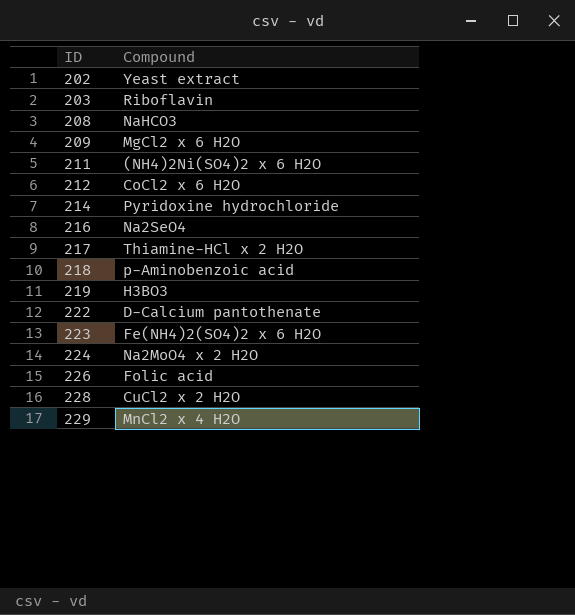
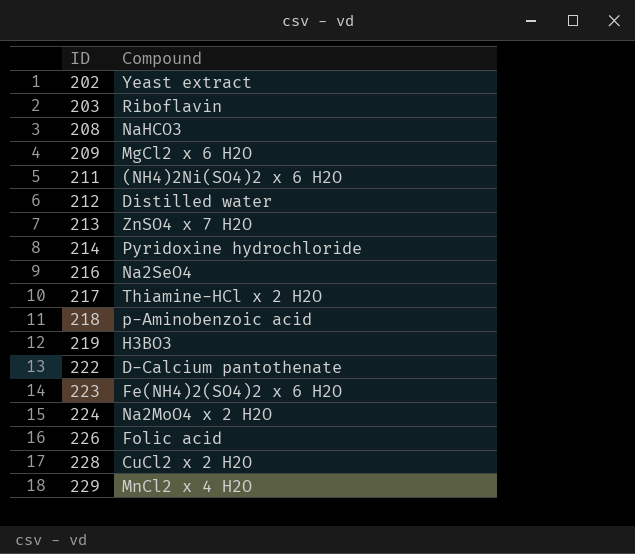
212 | Compound: CoCl2 x 6 H2O -> Distilled water
row 213: none -> ZnSO4 x 7 H2O

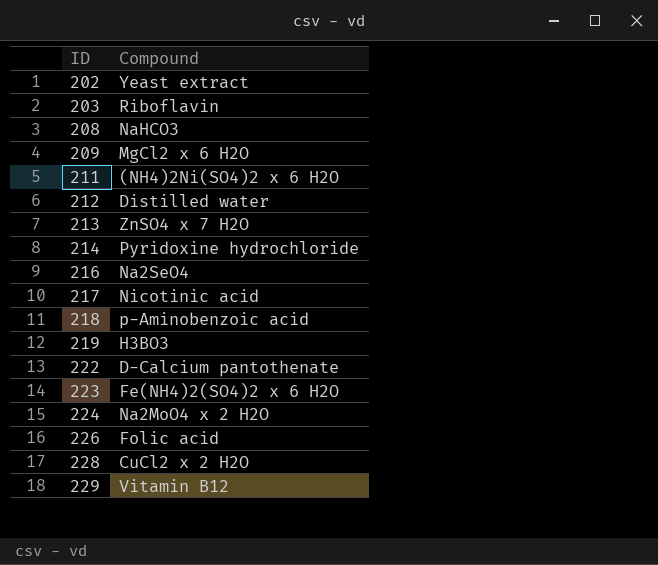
217 | Compound: Thiamine-HCl x 2 H2O -> Nicotinic acid
229 | Compound: MnCl2 x 4 H2O -> Vitamin B12

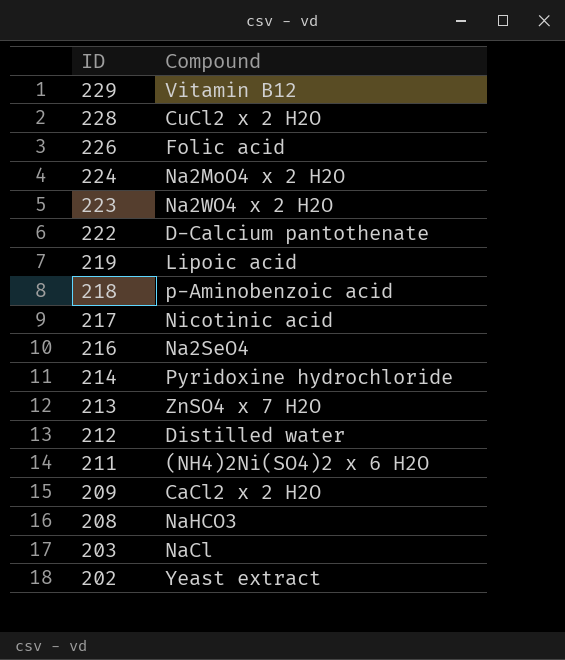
row order: ID ascending -> ID descending
223 | Compound: Fe(NH4)2(SO4)2 x 6 H2O -> Na2WO4 x 2 H2O
219 | Compound: H3BO3 -> Lipoic acid
209 | Compound: MgCl2 x 6 H2O -> CaCl2 x 2 H2O
203 | Compound: Riboflavin -> NaCl

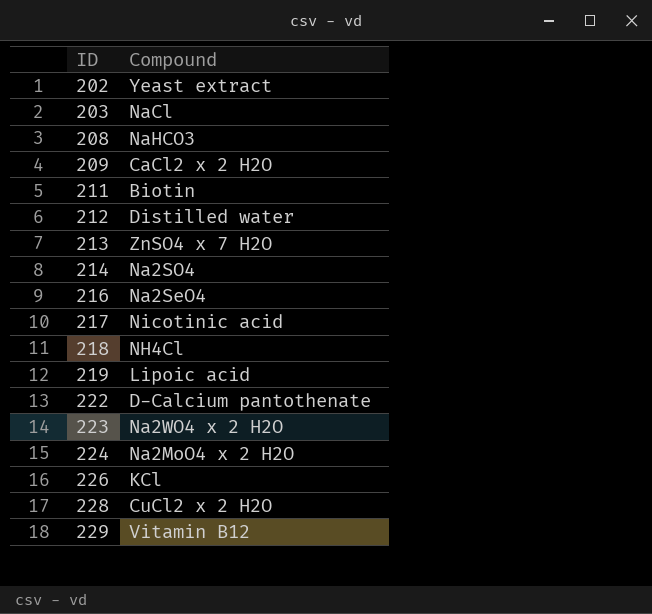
row order: ID descending -> ID ascending
211 | Compound: (NH4)2Ni(SO4)2 x 6 H2O -> Biotin
214 | Compound: Pyridoxine hydrochloride -> Na2SO4
218 | Compound: p-Aminobenzoic acid -> NH4Cl
226 | Compound: Folic acid -> KCl

